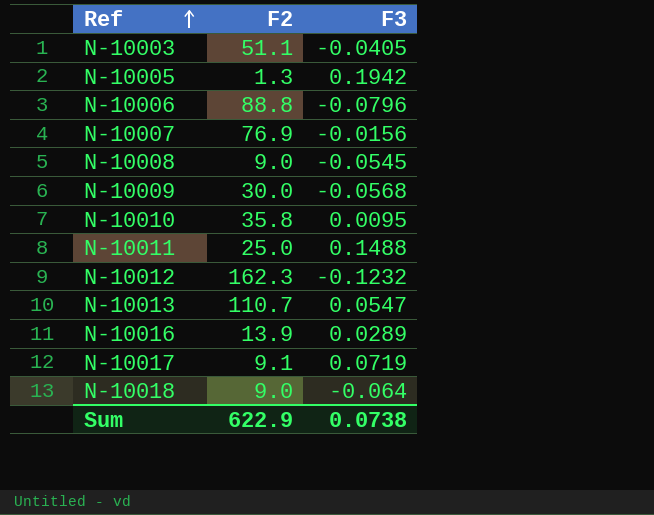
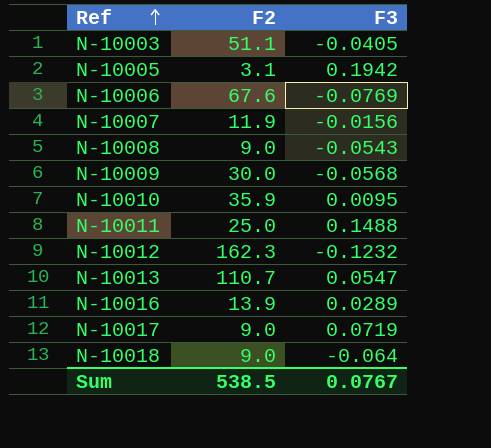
N-10005 | F2: 1.3 -> 3.1
N-10006 | F2: 88.8 -> 67.6
N-10006 | F3: -0.0796 -> -0.0769
N-10007 | F2: 76.9 -> 11.9
N-10008 | F3: -0.0545 -> -0.0543
N-10010 | F2: 35.8 -> 35.9
N-10017 | F2: 9.1 -> 9.0
Sum | F2: 622.9 -> 538.5
Sum | F3: 0.0738 -> 0.0767

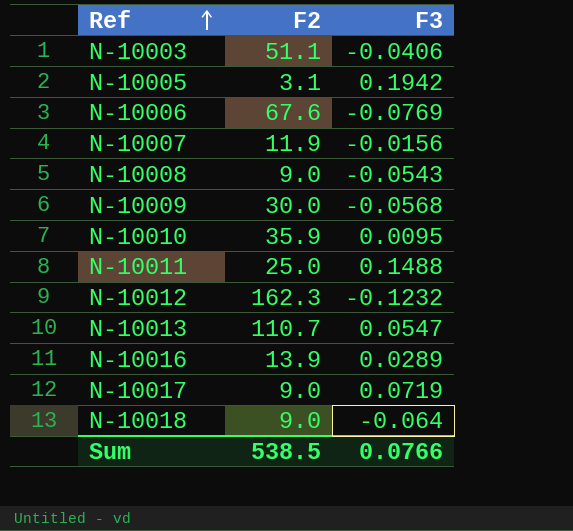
N-10003 | F3: -0.0405 -> -0.0406
Sum | F3: 0.0767 -> 0.0766

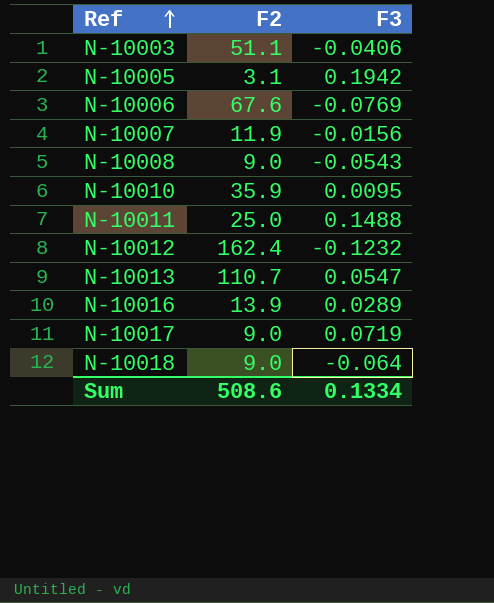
row N-10009: 30.0 | -0.0568 -> none
N-10012 | F2: 162.3 -> 162.4
Sum | F2: 538.5 -> 508.6
Sum | F3: 0.0766 -> 0.1334

